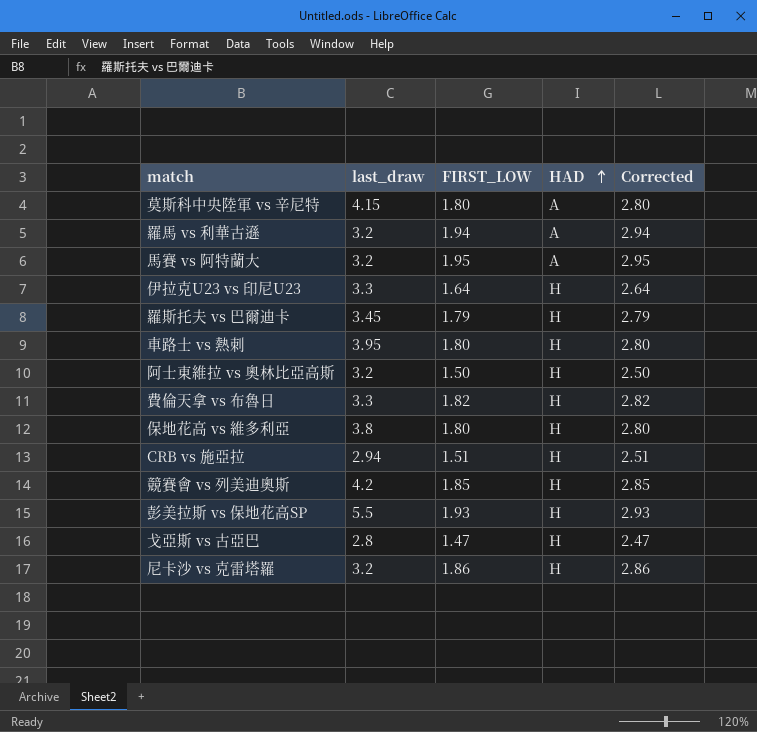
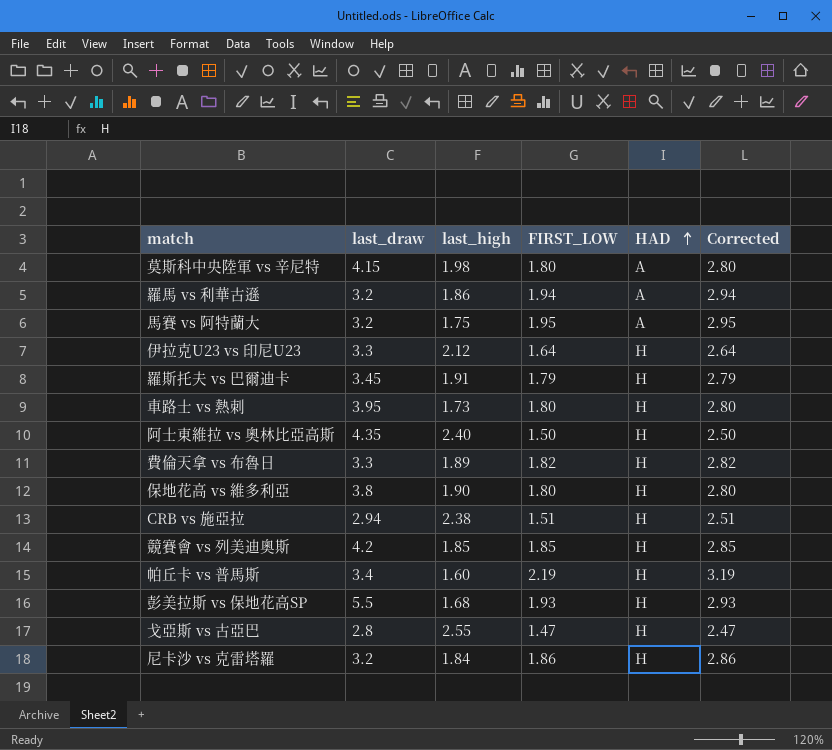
column last_high | position: none -> 3
阿士東維拉 vs 奧林比亞高斯 | last_draw: 3.2 -> 4.35
row 帕丘卡 vs 普馬斯: none -> 3.4 | 1.60 | 2.19 | H | 3.19

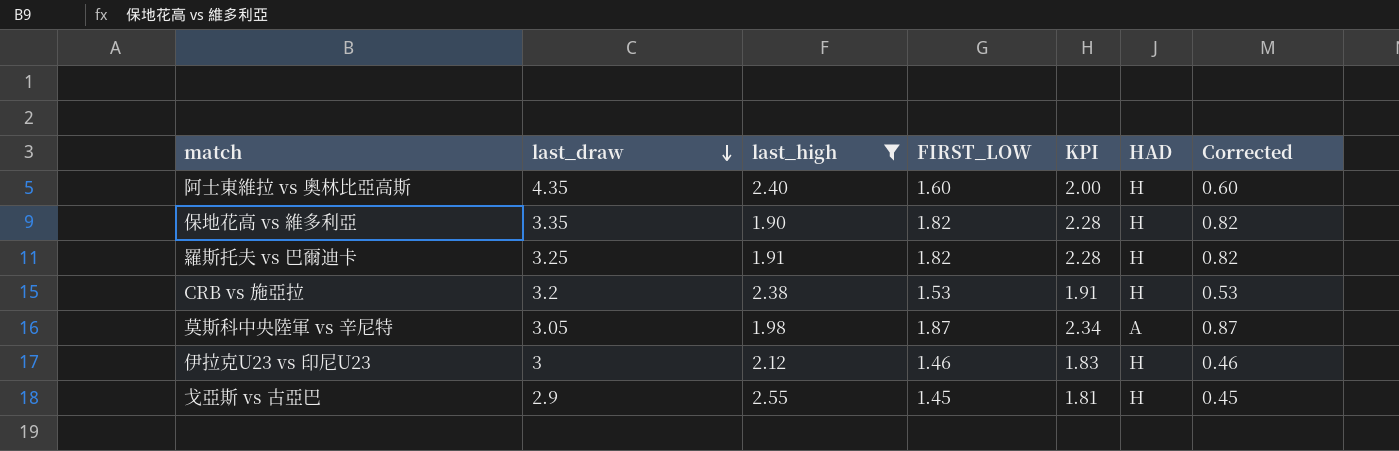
filter: none -> last_high >= 1.90
row order: HAD ascending -> last_draw descending
column KPI | formula: none -> [FIRST_LOW] * 1.25
column Corrected | formula: [FIRST_LOW] + 1 -> [FIRST_LOW] - 1
阿士東維拉 vs 奧林比亞高斯 | FIRST_LOW: 1.50 -> 1.60
保地花高 vs 維多利亞 | last_draw: 3.8 -> 3.35
保地花高 vs 維多利亞 | FIRST_LOW: 1.80 -> 1.82
羅斯托夫 vs 巴爾迪卡 | last_draw: 3.45 -> 3.25
羅斯托夫 vs 巴爾迪卡 | FIRST_LOW: 1.79 -> 1.82
CRB vs 施亞拉 | last_draw: 2.94 -> 3.2
CRB vs 施亞拉 | FIRST_LOW: 1.51 -> 1.53
莫斯科中央陸軍 vs 辛尼特 | last_draw: 4.15 -> 3.05
莫斯科中央陸軍 vs 辛尼特 | FIRST_LOW: 1.80 -> 1.87
伊拉克U23 vs 印尼U23 | last_draw: 3.3 -> 3
伊拉克U23 vs 印尼U23 | FIRST_LOW: 1.64 -> 1.46
戈亞斯 vs 古亞巴 | last_draw: 2.8 -> 2.9
戈亞斯 vs 古亞巴 | FIRST_LOW: 1.47 -> 1.45

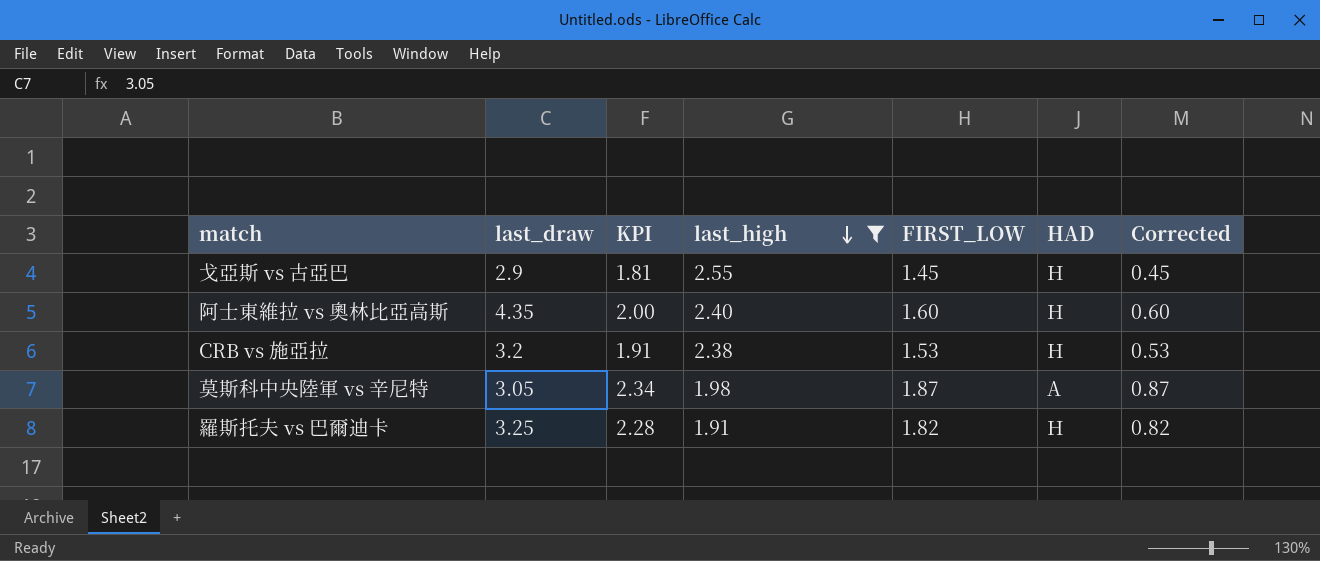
row order: last_draw descending -> last_high descending
column KPI | position: 5 -> 3
row 保地花高 vs 維多利亞: 3.35 | 1.90 | 1.82 | 2.28 | H | 0.82 -> none
row 伊拉克U23 vs 印尼U23: 3 | 2.12 | 1.46 | 1.83 | H | 0.46 -> none

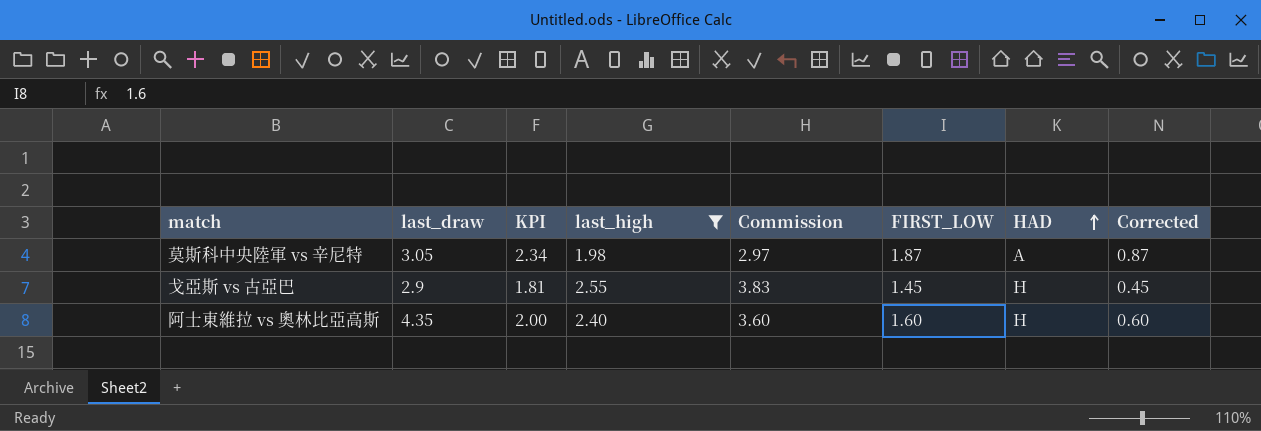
row order: last_high descending -> HAD ascending
column Commission | formula: none -> [last_high] * 1.5
row CRB vs 施亞拉: 3.2 | 1.91 | 2.38 | 1.53 | H | 0.53 -> none
row 羅斯托夫 vs 巴爾迪卡: 3.25 | 2.28 | 1.91 | 1.82 | H | 0.82 -> none

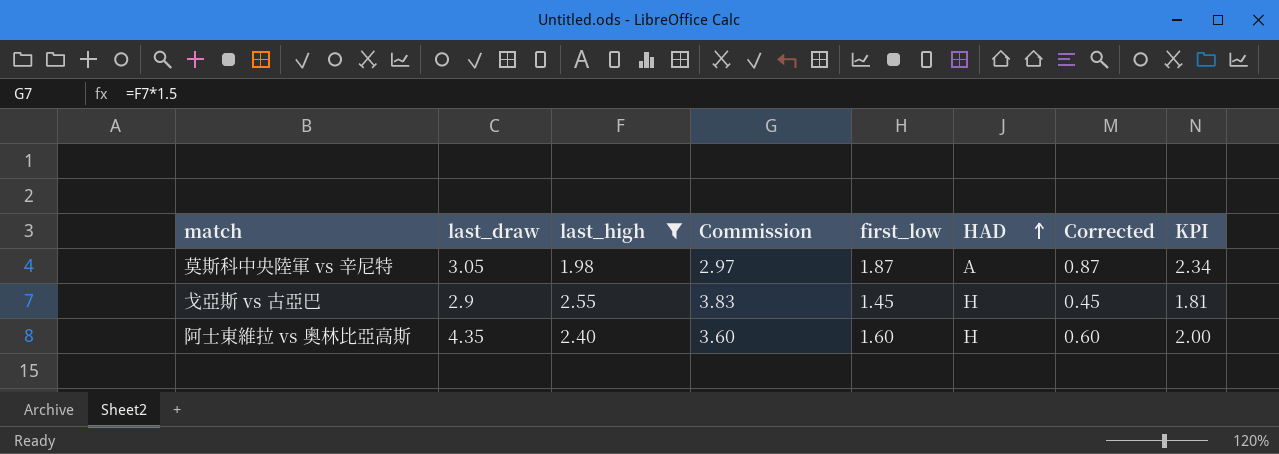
column name: FIRST_LOW -> first_low
column KPI | position: 3 -> 8

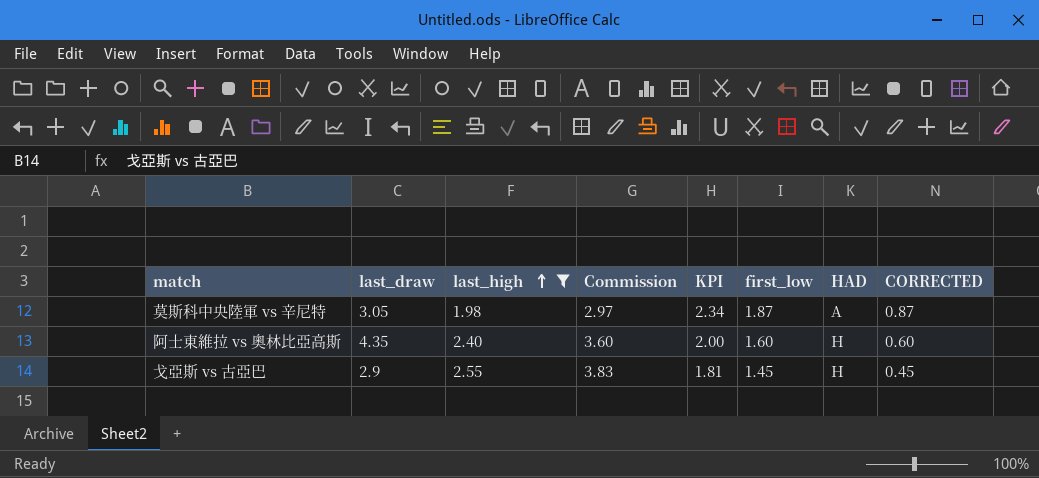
row order: HAD ascending -> last_high ascending
column KPI | position: 8 -> 5
column name: Corrected -> CORRECTED

